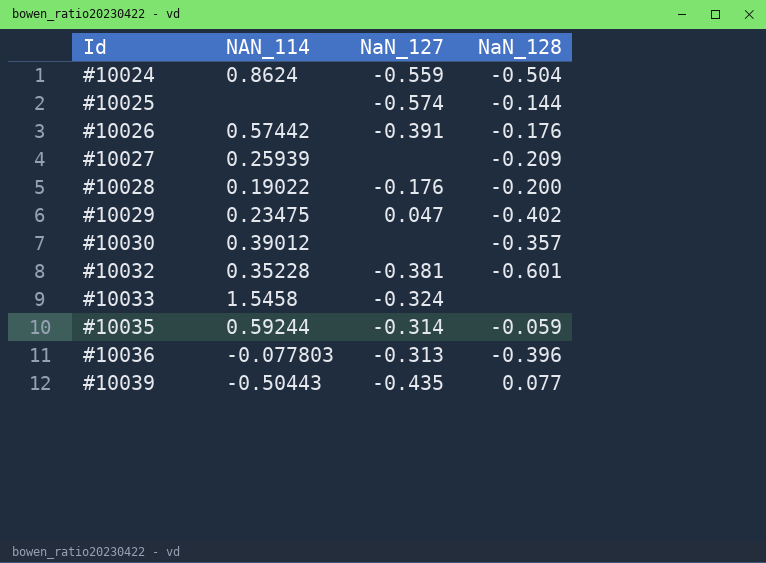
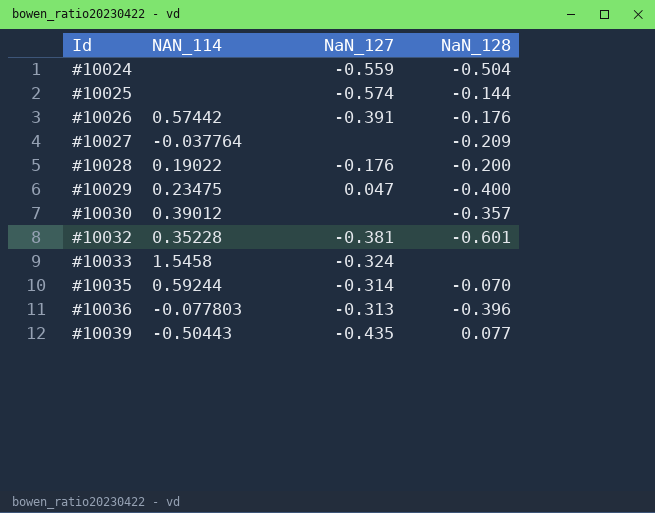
#10024 | NAN_114: 0.8624 -> none
#10027 | NAN_114: 0.25939 -> -0.037764
#10029 | NaN_128: -0.402 -> -0.400
#10035 | NaN_128: -0.059 -> -0.070

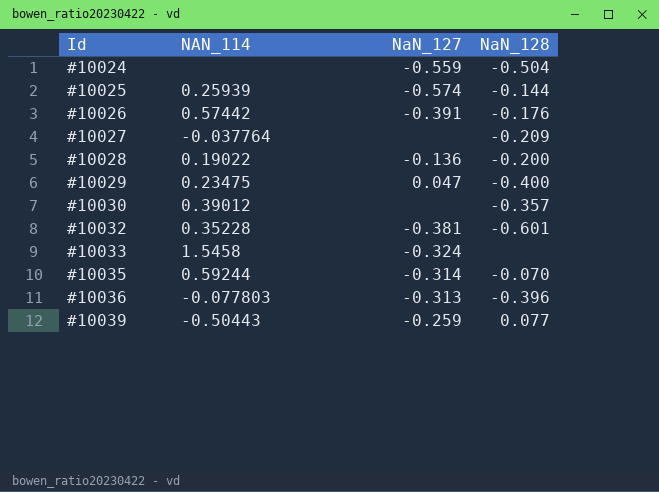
#10025 | NAN_114: none -> 0.25939
#10028 | NaN_127: -0.176 -> -0.136
#10039 | NaN_127: -0.435 -> -0.259

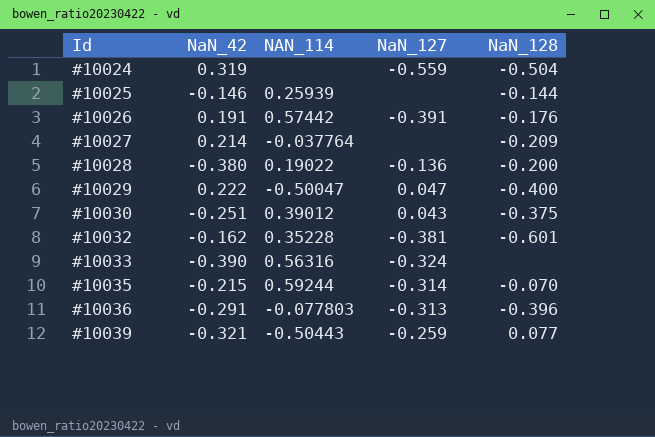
column NaN_42 | position: none -> 2
#10025 | NaN_127: -0.574 -> none
#10029 | NAN_114: 0.23475 -> -0.50047
#10030 | NaN_127: none -> 0.043
#10030 | NaN_128: -0.357 -> -0.375
#10033 | NAN_114: 1.5458 -> 0.56316

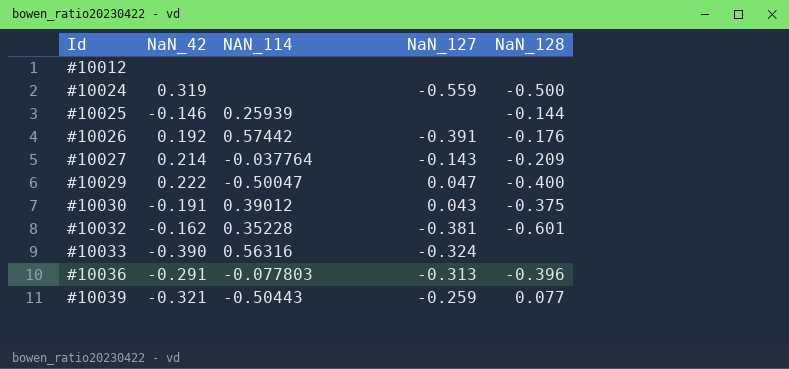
row #10028: -0.380 | 0.19022 | -0.136 | -0.200 -> none
row #10035: -0.215 | 0.59244 | -0.314 | -0.070 -> none
row #10012: none -> none | none | none | none
#10024 | NaN_128: -0.504 -> -0.500
#10026 | NaN_42: 0.191 -> 0.192
#10027 | NaN_127: none -> -0.143
#10030 | NaN_42: -0.251 -> -0.191

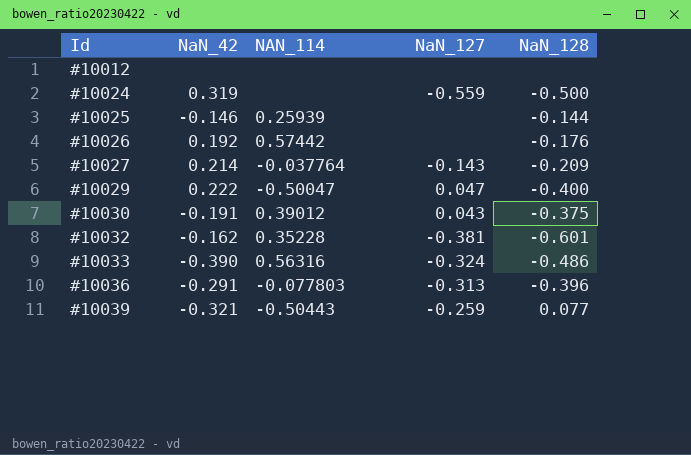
#10026 | NaN_127: -0.391 -> none
#10033 | NaN_128: none -> -0.486

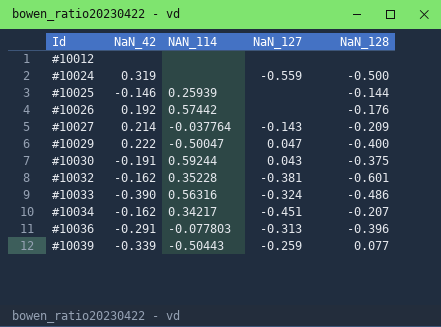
#10030 | NAN_114: 0.39012 -> 0.59244
row #10034: none -> -0.162 | 0.34217 | -0.451 | -0.207
#10039 | NaN_42: -0.321 -> -0.339

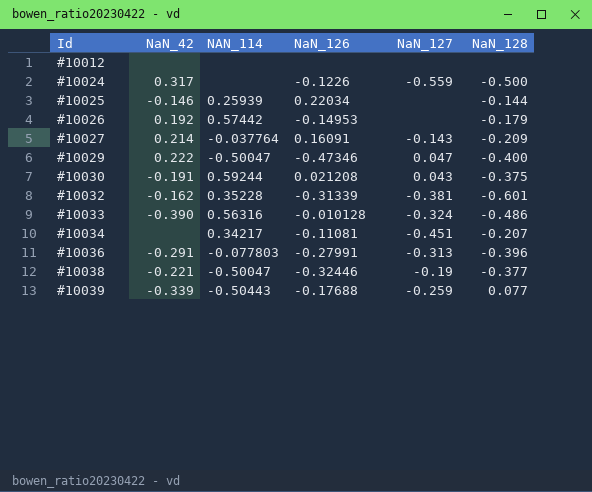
column NaN_126 | position: none -> 4
#10024 | NaN_42: 0.319 -> 0.317
#10026 | NaN_128: -0.176 -> -0.179
#10034 | NaN_42: -0.162 -> none
row #10038: none -> -0.221 | -0.50047 | -0.32446 | -0.19 | -0.377

